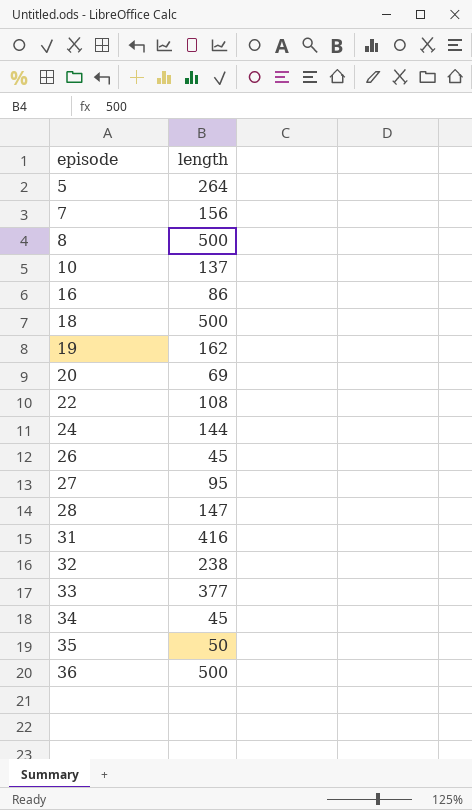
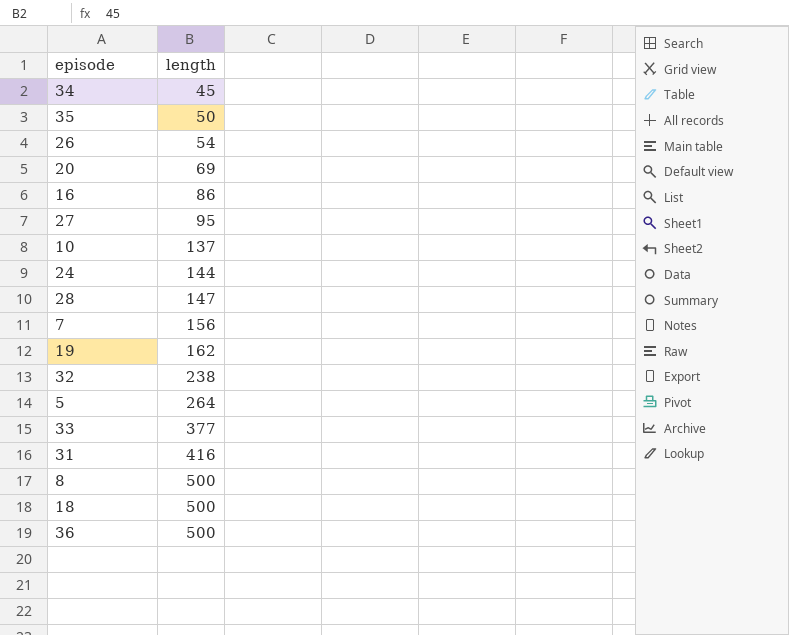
row order: episode ascending -> length ascending
row 22: 108 -> none
26 | length: 45 -> 54

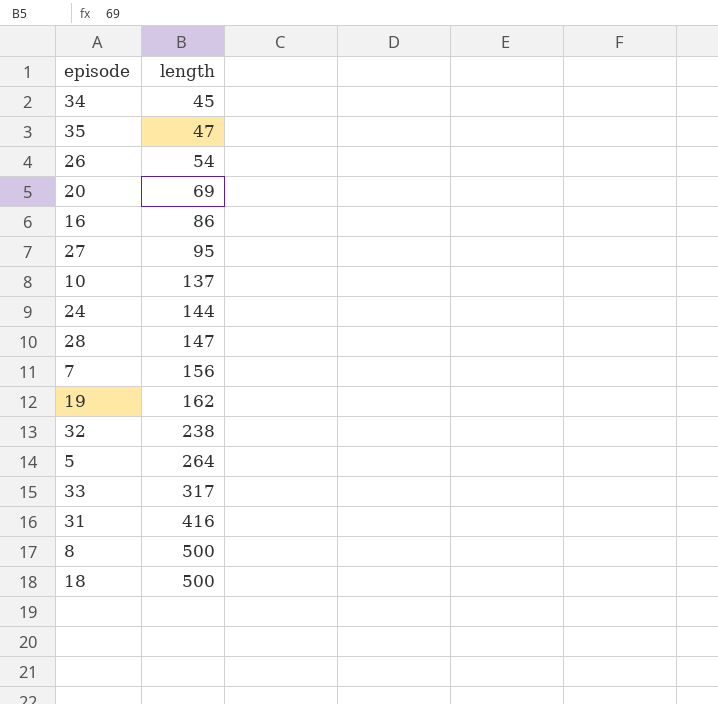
row 36: 500 -> none
35 | length: 50 -> 47
33 | length: 377 -> 317

